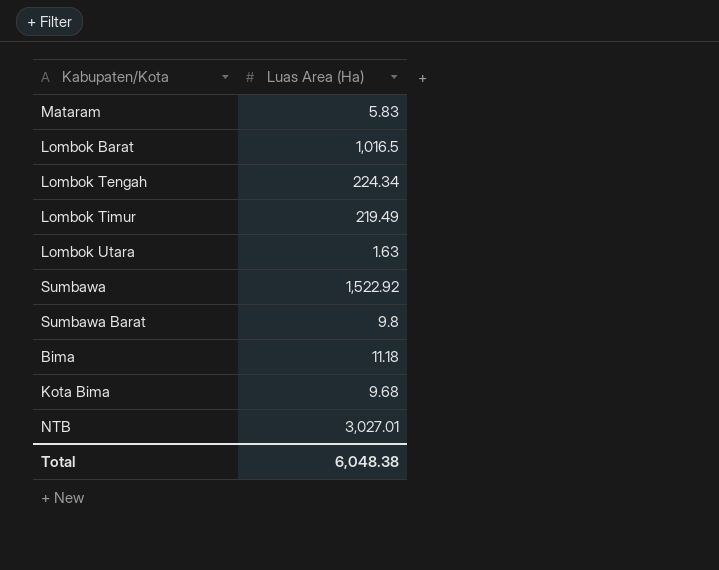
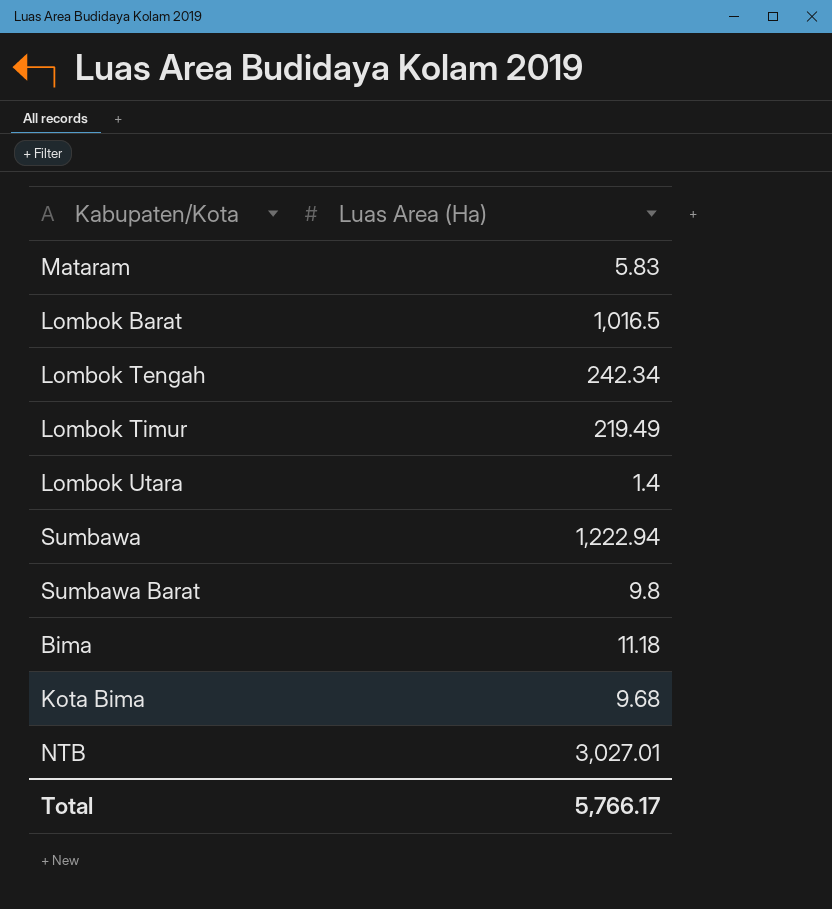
Lombok Tengah | Luas Area (Ha): 224.34 -> 242.34
Lombok Utara | Luas Area (Ha): 1.63 -> 1.4
Sumbawa | Luas Area (Ha): 1,522.92 -> 1,222.94
Total | Luas Area (Ha): 6,048.38 -> 5,766.17

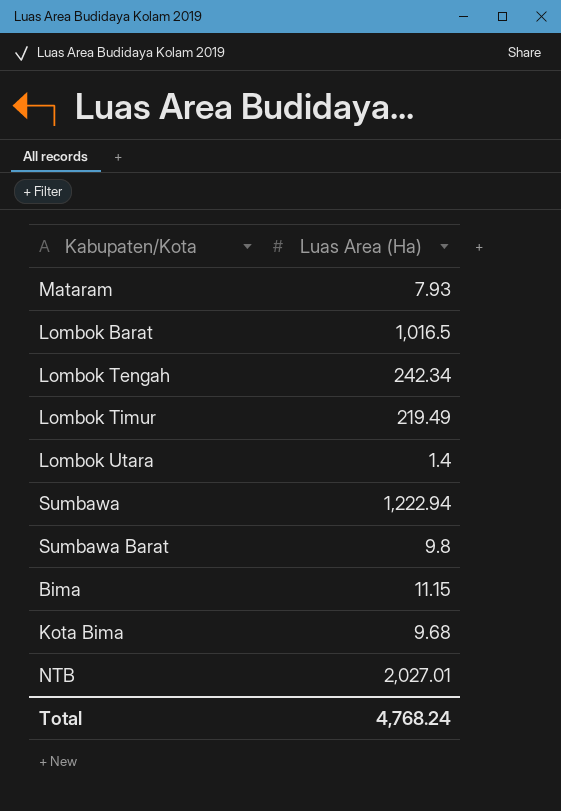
Mataram | Luas Area (Ha): 5.83 -> 7.93
Bima | Luas Area (Ha): 11.18 -> 11.15
NTB | Luas Area (Ha): 3,027.01 -> 2,027.01
Total | Luas Area (Ha): 5,766.17 -> 4,768.24

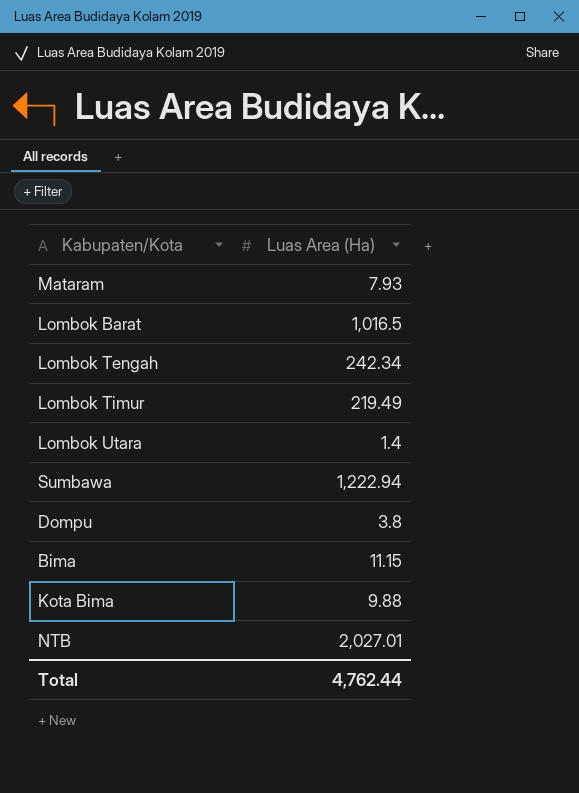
row Sumbawa Barat: 9.8 -> none
row Dompu: none -> 3.8
Kota Bima | Luas Area (Ha): 9.68 -> 9.88
Total | Luas Area (Ha): 4,768.24 -> 4,762.44

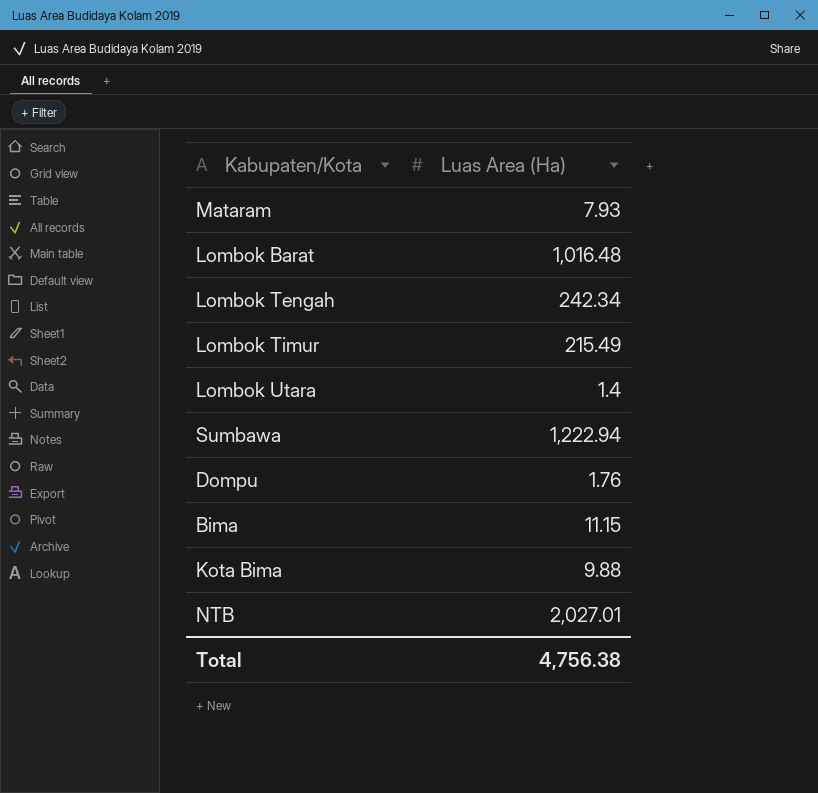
Lombok Barat | Luas Area (Ha): 1,016.5 -> 1,016.48
Lombok Timur | Luas Area (Ha): 219.49 -> 215.49
Dompu | Luas Area (Ha): 3.8 -> 1.76
Total | Luas Area (Ha): 4,762.44 -> 4,756.38

